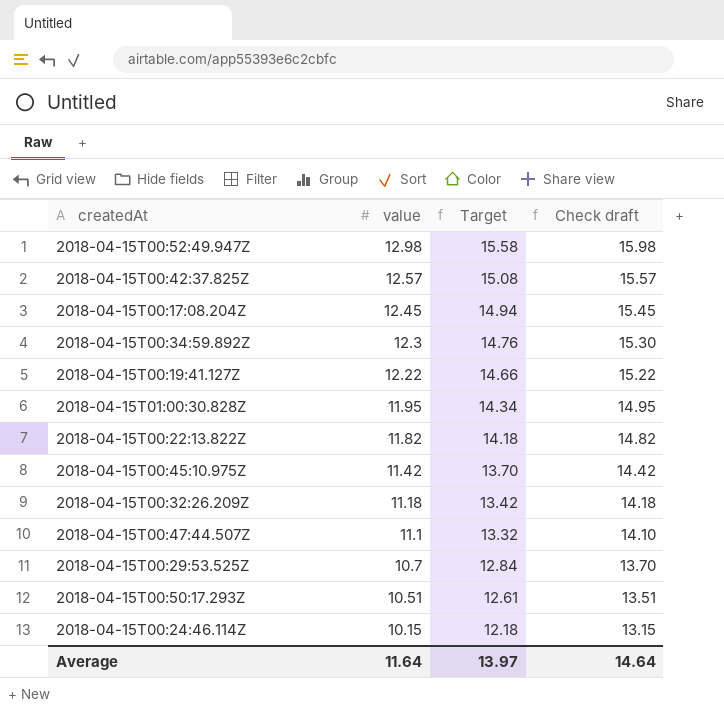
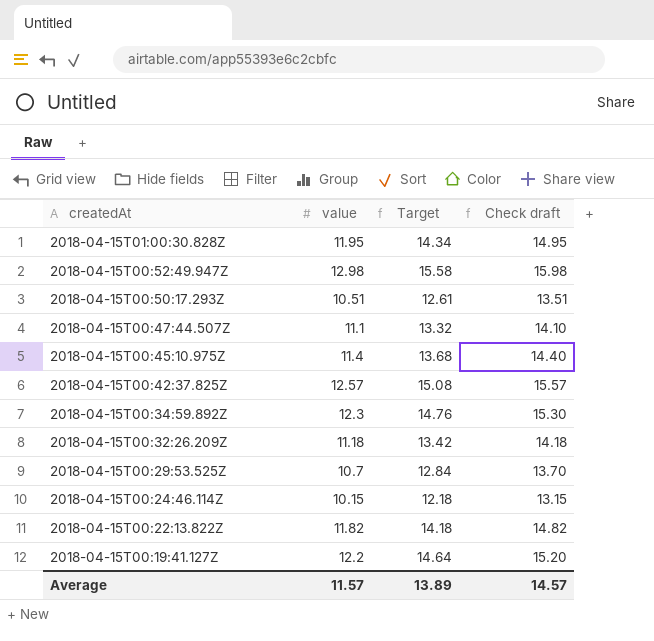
row order: value descending -> createdAt descending
row 2018-04-15T00:17:08.204Z: 12.45 | 14.94 | 15.45 -> none
2018-04-15T00:45:10.975Z | value: 11.42 -> 11.4
2018-04-15T00:45:10.975Z | Target: 13.70 -> 13.68
2018-04-15T00:45:10.975Z | Check draft: 14.42 -> 14.40
2018-04-15T00:19:41.127Z | value: 12.22 -> 12.2
2018-04-15T00:19:41.127Z | Target: 14.66 -> 14.64
2018-04-15T00:19:41.127Z | Check draft: 15.22 -> 15.20
Average | value: 11.64 -> 11.57
Average | Target: 13.97 -> 13.89
Average | Check draft: 14.64 -> 14.57

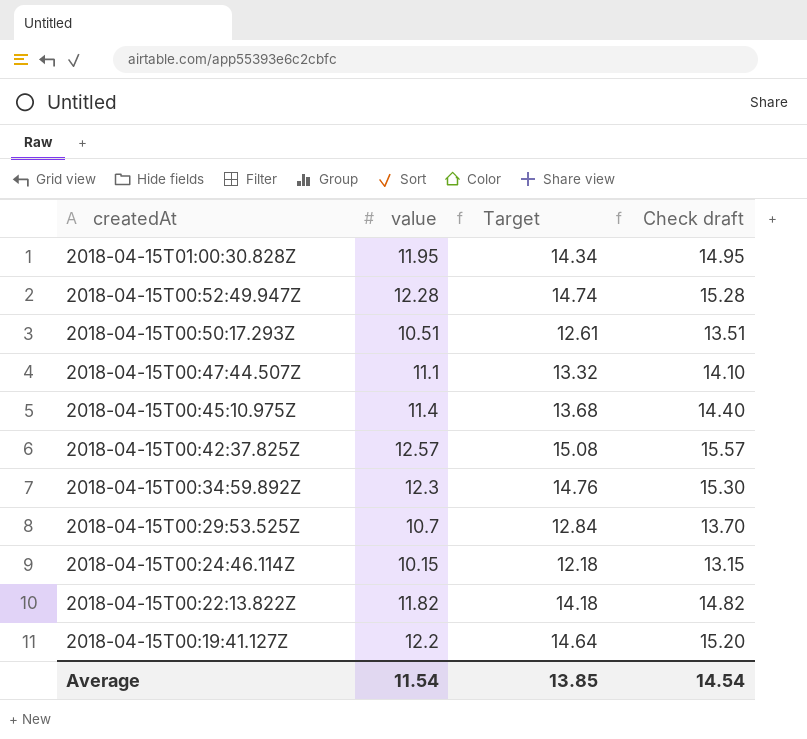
row 2018-04-15T00:32:26.209Z: 11.18 | 13.42 | 14.18 -> none
2018-04-15T00:52:49.947Z | value: 12.98 -> 12.28
2018-04-15T00:52:49.947Z | Target: 15.58 -> 14.74
2018-04-15T00:52:49.947Z | Check draft: 15.98 -> 15.28
Average | value: 11.57 -> 11.54
Average | Target: 13.89 -> 13.85
Average | Check draft: 14.57 -> 14.54

